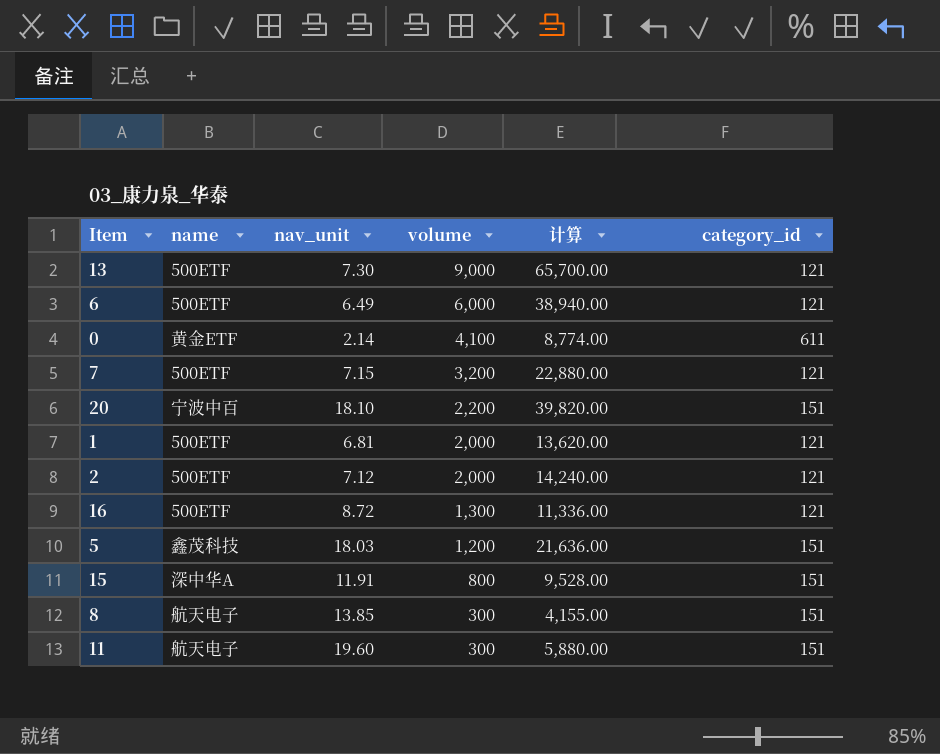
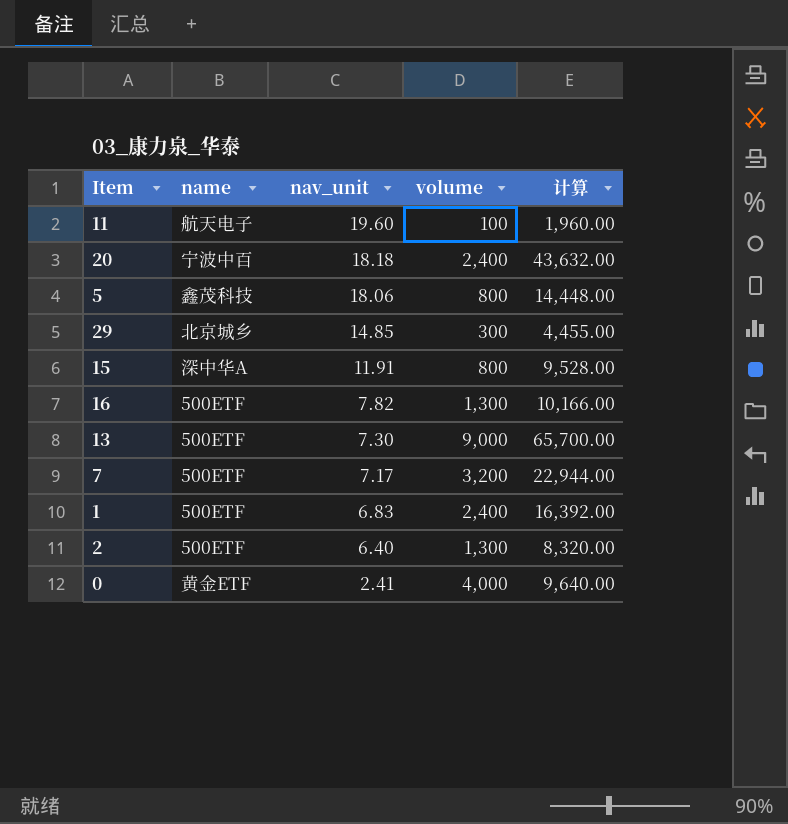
row order: volume descending -> nav_unit descending
column category_id | position: 6 -> none
row 6: 500ETF | 6.49 | 6,000 | 38,940.00 | 121 -> none
row 8: 航天电子 | 13.85 | 300 | 4,155.00 | 151 -> none
11 | volume: 300 -> 100
11 | 计算: 5,880.00 -> 1,960.00
20 | nav_unit: 18.10 -> 18.18
20 | volume: 2,200 -> 2,400
20 | 计算: 39,820.00 -> 43,632.00
5 | nav_unit: 18.03 -> 18.06
5 | volume: 1,200 -> 800
5 | 计算: 21,636.00 -> 14,448.00
row 29: none -> 北京城乡 | 14.85 | 300 | 4,455.00
16 | nav_unit: 8.72 -> 7.82
16 | 计算: 11,336.00 -> 10,166.00
7 | nav_unit: 7.15 -> 7.17
7 | 计算: 22,880.00 -> 22,944.00
1 | nav_unit: 6.81 -> 6.83
1 | volume: 2,000 -> 2,400
1 | 计算: 13,620.00 -> 16,392.00
2 | nav_unit: 7.12 -> 6.40
2 | volume: 2,000 -> 1,300
2 | 计算: 14,240.00 -> 8,320.00
0 | nav_unit: 2.14 -> 2.41
0 | volume: 4,100 -> 4,000
0 | 计算: 8,774.00 -> 9,640.00

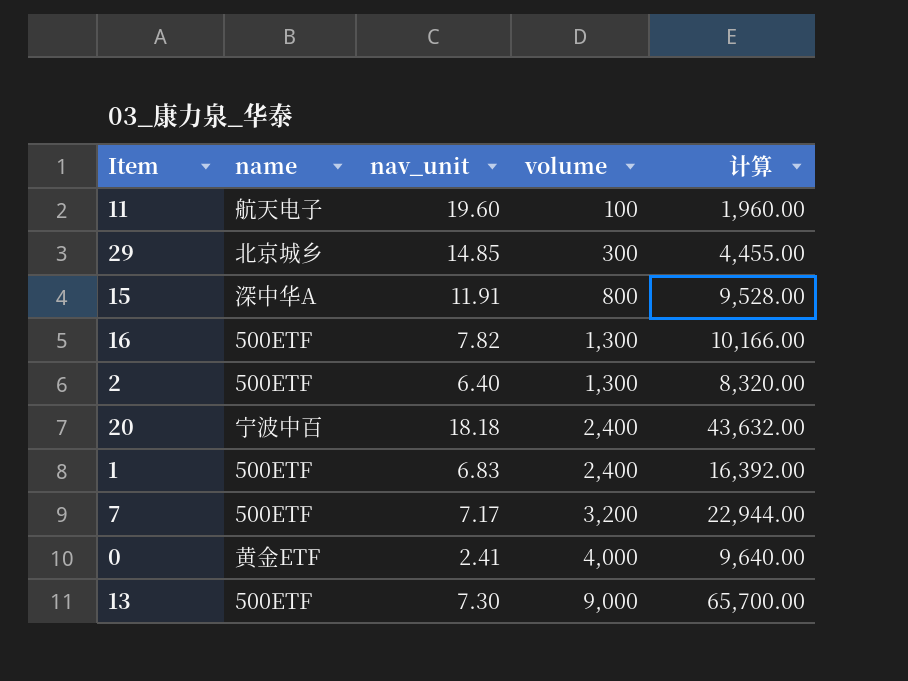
row order: nav_unit descending -> volume ascending
row 5: 鑫茂科技 | 18.06 | 800 | 14,448.00 -> none

